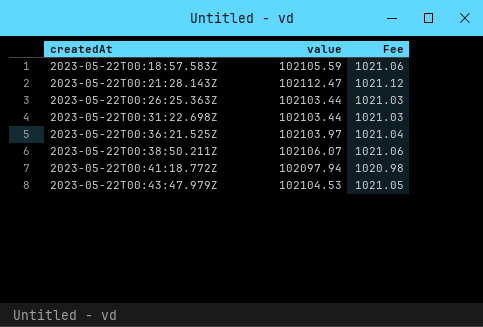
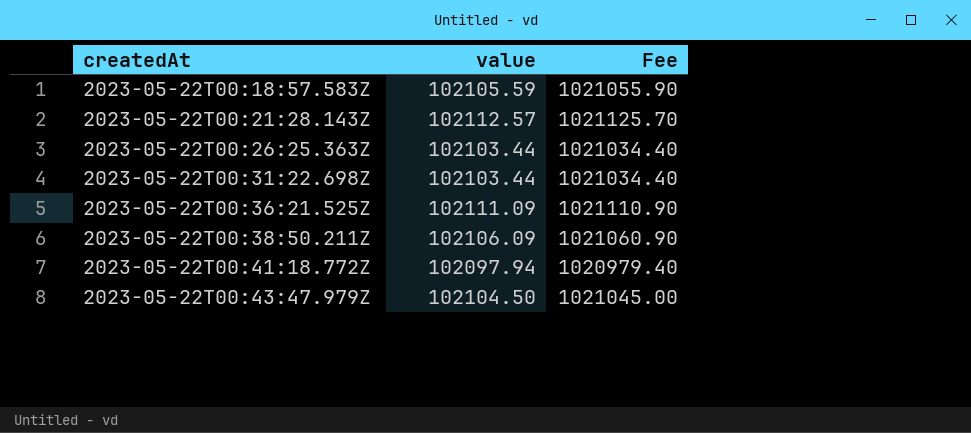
column Fee | formula: [value] * 0.01 -> [value] * 10
2023-05-22T00:21:28.143Z | value: 102112.47 -> 102112.57
2023-05-22T00:36:21.525Z | value: 102103.97 -> 102111.09
2023-05-22T00:38:50.211Z | value: 102106.07 -> 102106.09
2023-05-22T00:43:47.979Z | value: 102104.53 -> 102104.50

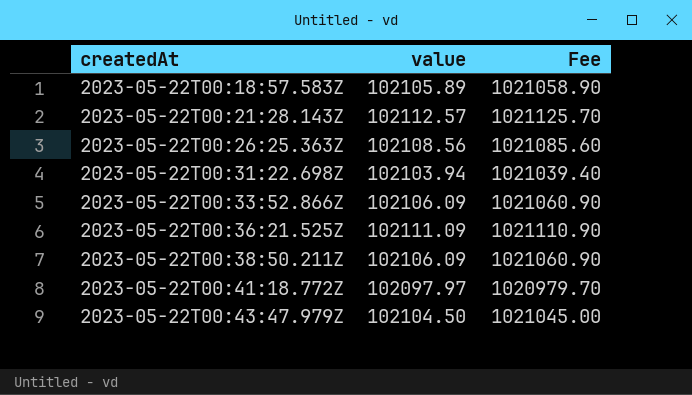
2023-05-22T00:18:57.583Z | value: 102105.59 -> 102105.89
2023-05-22T00:18:57.583Z | Fee: 1021055.90 -> 1021058.90
2023-05-22T00:26:25.363Z | value: 102103.44 -> 102108.56
2023-05-22T00:26:25.363Z | Fee: 1021034.40 -> 1021085.60
2023-05-22T00:31:22.698Z | value: 102103.44 -> 102103.94
2023-05-22T00:31:22.698Z | Fee: 1021034.40 -> 1021039.40
row 2023-05-22T00:33:52.866Z: none -> 102106.09 | 1021060.90
2023-05-22T00:41:18.772Z | value: 102097.94 -> 102097.97
2023-05-22T00:41:18.772Z | Fee: 1020979.40 -> 1020979.70

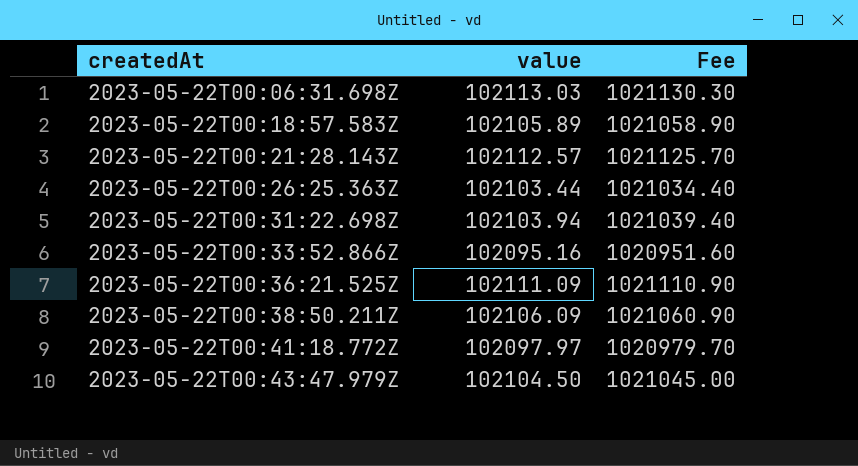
row 2023-05-22T00:06:31.698Z: none -> 102113.03 | 1021130.30
2023-05-22T00:26:25.363Z | value: 102108.56 -> 102103.44
2023-05-22T00:26:25.363Z | Fee: 1021085.60 -> 1021034.40
2023-05-22T00:33:52.866Z | value: 102106.09 -> 102095.16
2023-05-22T00:33:52.866Z | Fee: 1021060.90 -> 1020951.60

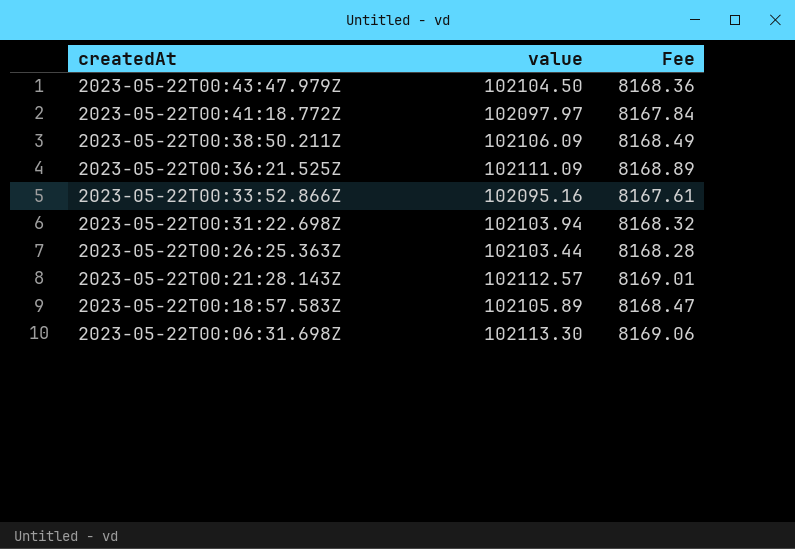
row order: createdAt ascending -> createdAt descending
column Fee | formula: [value] * 10 -> [value] * 0.08
2023-05-22T00:06:31.698Z | value: 102113.03 -> 102113.30

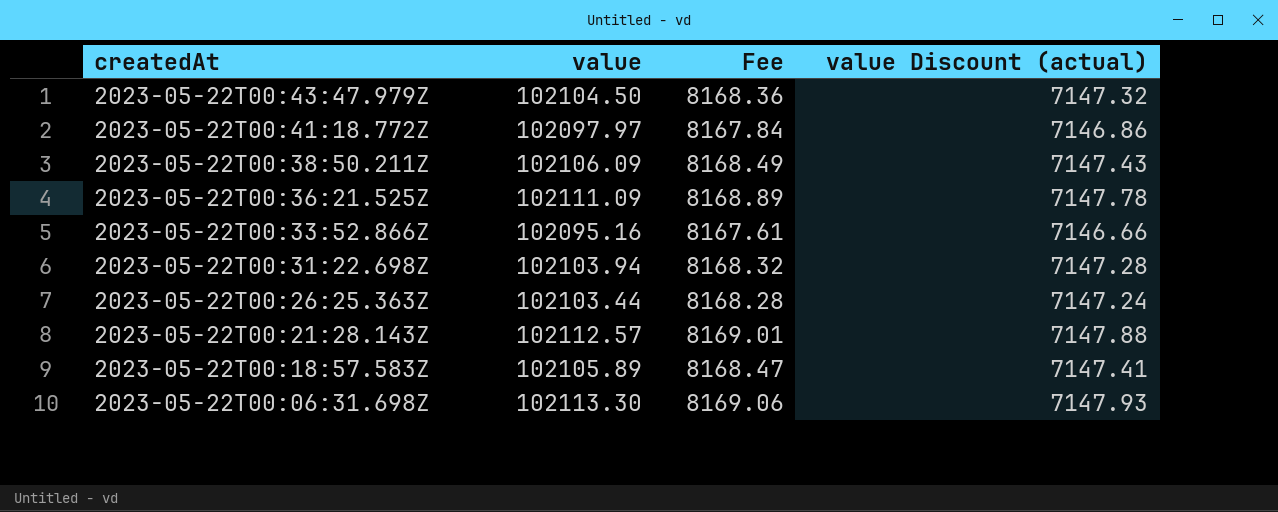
column value Discount (actual) | formula: none -> [value] * 0.07

